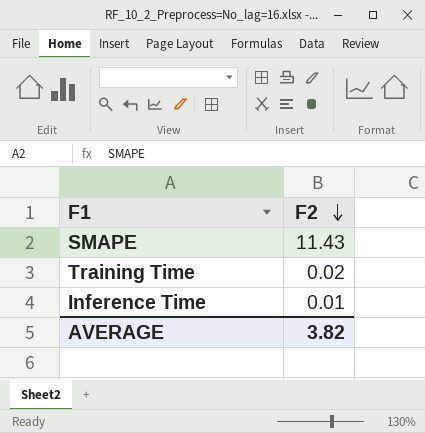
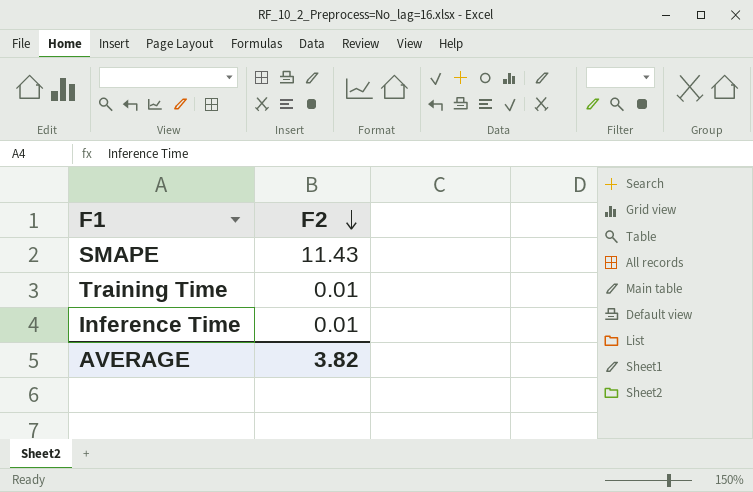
Training Time | F2: 0.02 -> 0.01

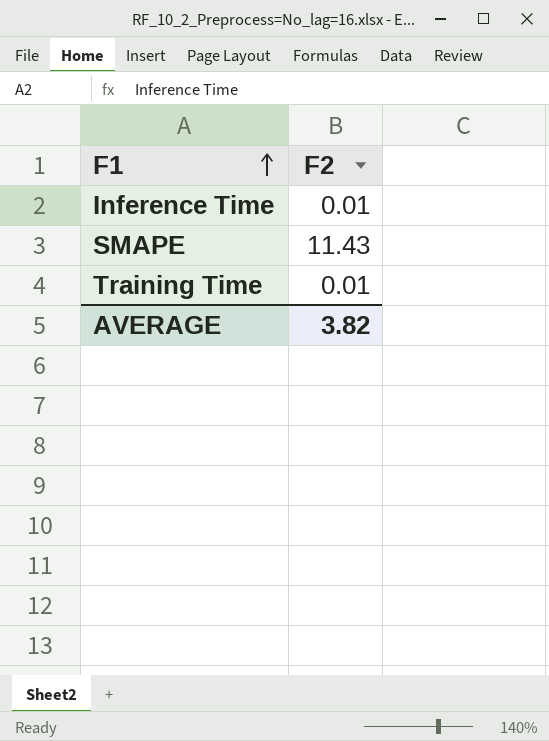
row order: F2 descending -> F1 ascending

